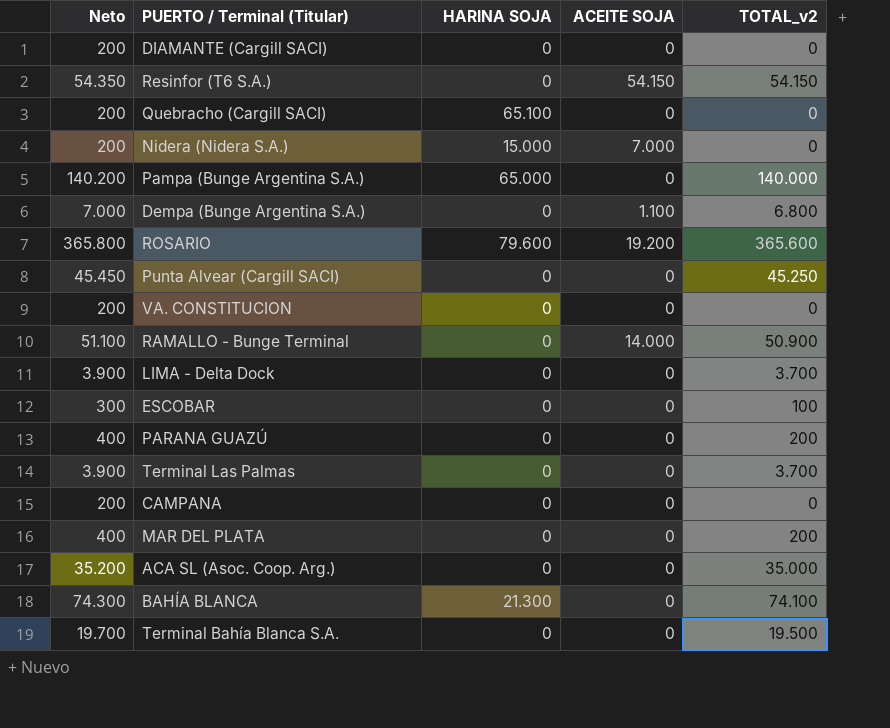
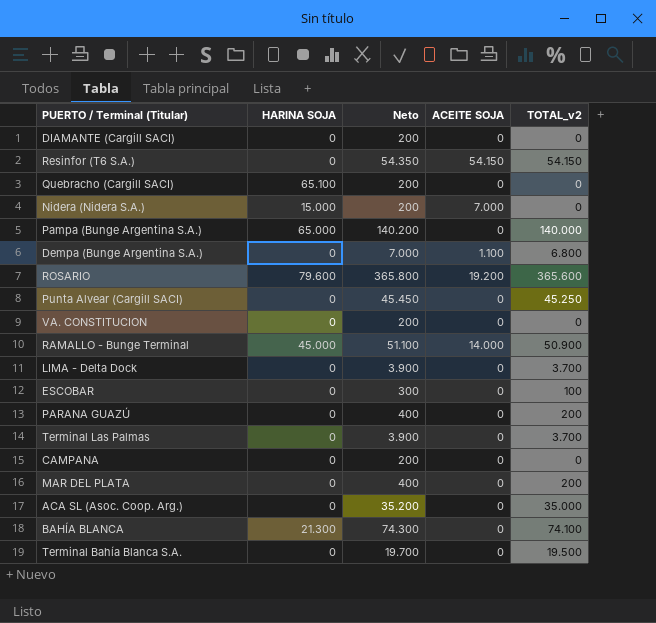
column Neto | position: 1 -> 3
RAMALLO - Bunge Terminal | HARINA SOJA: 0 -> 45.000

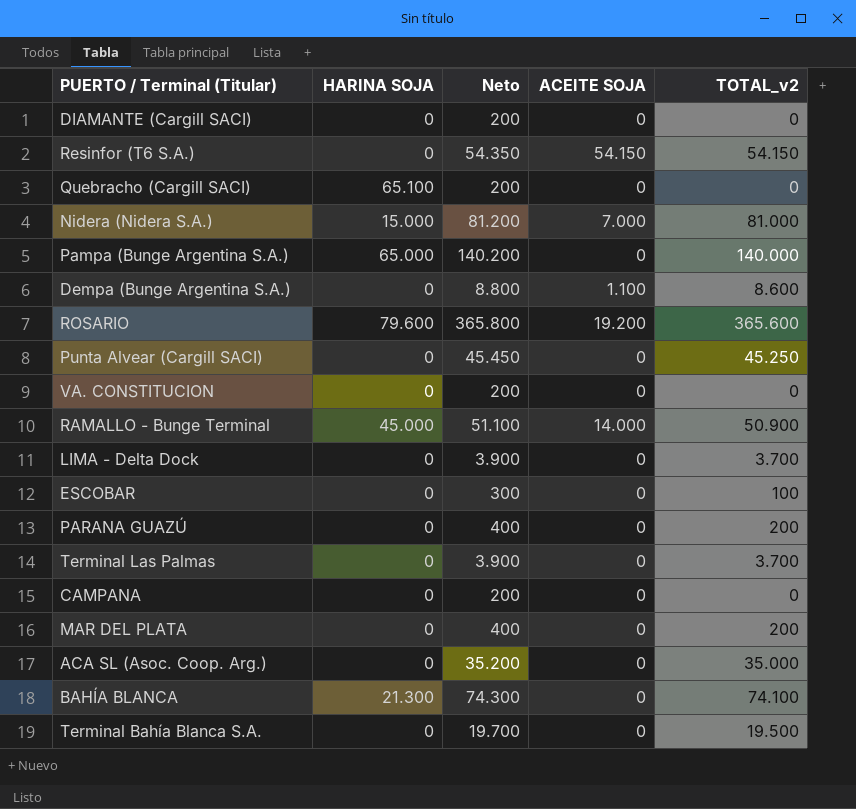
Nidera (Nidera S.A.) | Neto: 200 -> 81.200
Nidera (Nidera S.A.) | TOTAL_v2: 0 -> 81.000
Dempa (Bunge Argentina S.A.) | Neto: 7.000 -> 8.800
Dempa (Bunge Argentina S.A.) | TOTAL_v2: 6.800 -> 8.600

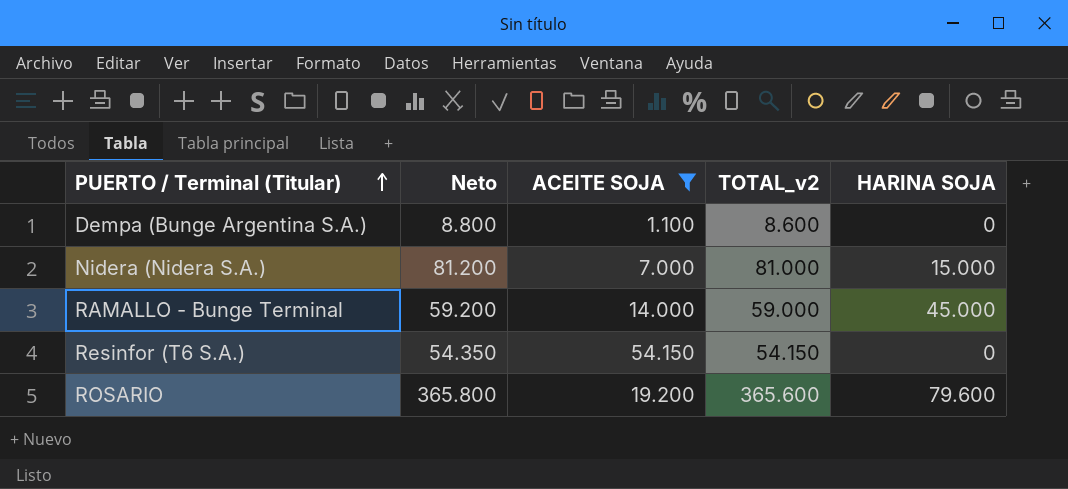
filter: none -> ACEITE SOJA != 0
row order: none -> PUERTO / Terminal (Titular) ascending
column HARINA SOJA | position: 2 -> 5
RAMALLO - Bunge Terminal | Neto: 51.100 -> 59.200
RAMALLO - Bunge Terminal | TOTAL_v2: 50.900 -> 59.000

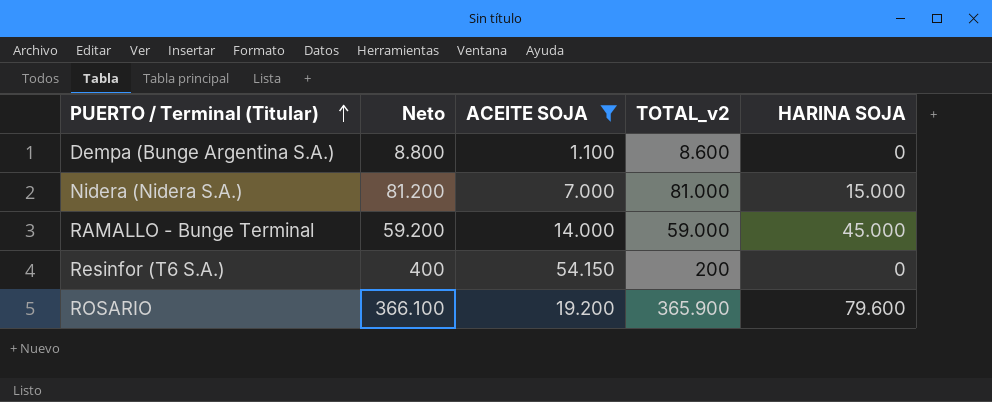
Resinfor (T6 S.A.) | Neto: 54.350 -> 400
Resinfor (T6 S.A.) | TOTAL_v2: 54.150 -> 200
ROSARIO | Neto: 365.800 -> 366.100
ROSARIO | TOTAL_v2: 365.600 -> 365.900

